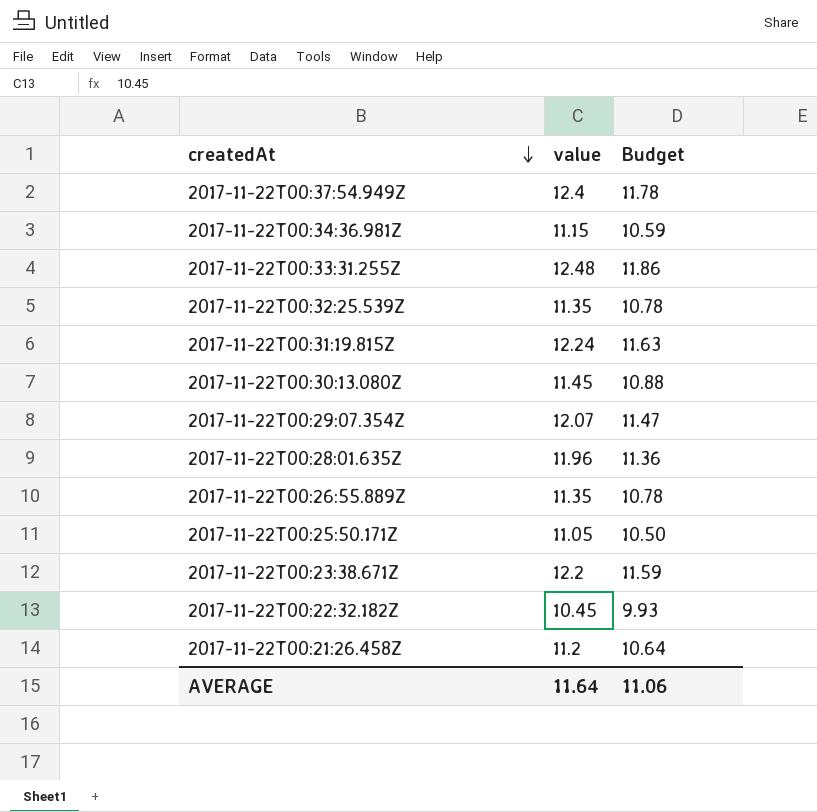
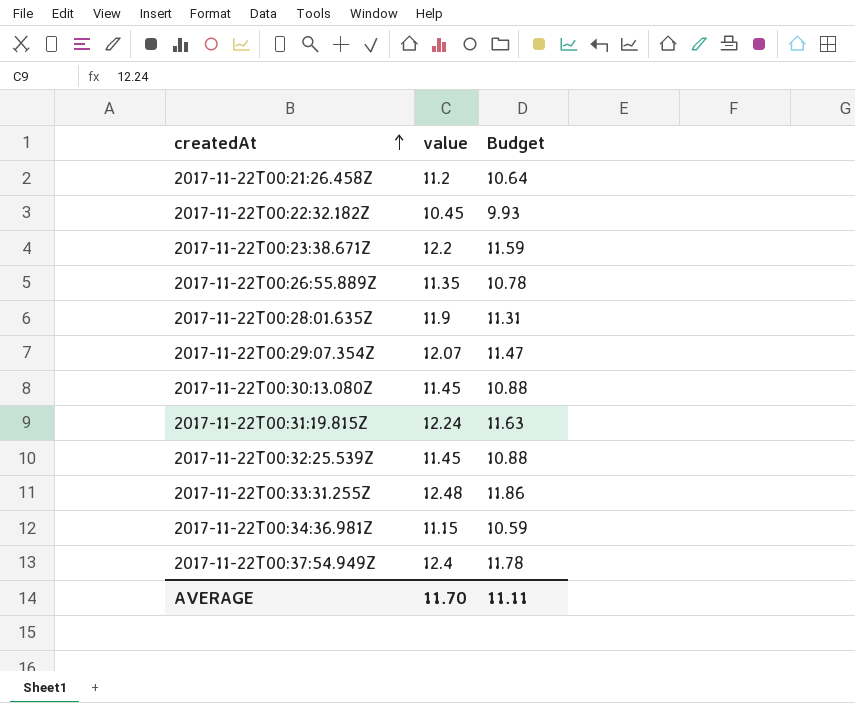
row order: createdAt descending -> createdAt ascending
row 2017-11-22T00:25:50.171Z: 11.05 | 10.50 -> none
2017-11-22T00:28:01.635Z | value: 11.96 -> 11.9
2017-11-22T00:28:01.635Z | Budget: 11.36 -> 11.31
2017-11-22T00:32:25.539Z | value: 11.35 -> 11.45
2017-11-22T00:32:25.539Z | Budget: 10.78 -> 10.88
AVERAGE | value: 11.64 -> 11.70
AVERAGE | Budget: 11.06 -> 11.11

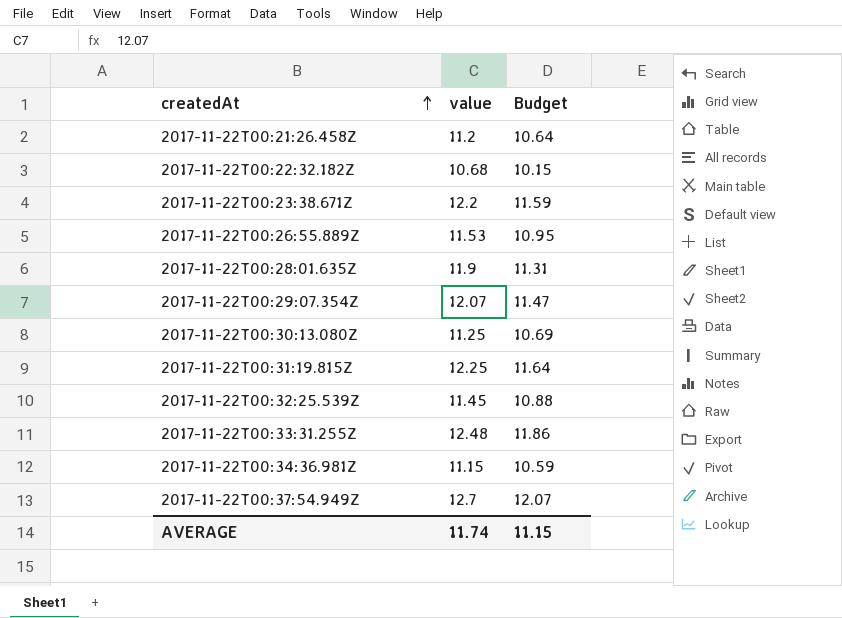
2017-11-22T00:22:32.182Z | value: 10.45 -> 10.68
2017-11-22T00:22:32.182Z | Budget: 9.93 -> 10.15
2017-11-22T00:26:55.889Z | value: 11.35 -> 11.53
2017-11-22T00:26:55.889Z | Budget: 10.78 -> 10.95
2017-11-22T00:30:13.080Z | value: 11.45 -> 11.25
2017-11-22T00:30:13.080Z | Budget: 10.88 -> 10.69
2017-11-22T00:31:19.815Z | value: 12.24 -> 12.25
2017-11-22T00:31:19.815Z | Budget: 11.63 -> 11.64
2017-11-22T00:37:54.949Z | value: 12.4 -> 12.7
2017-11-22T00:37:54.949Z | Budget: 11.78 -> 12.07
AVERAGE | value: 11.70 -> 11.74
AVERAGE | Budget: 11.11 -> 11.15

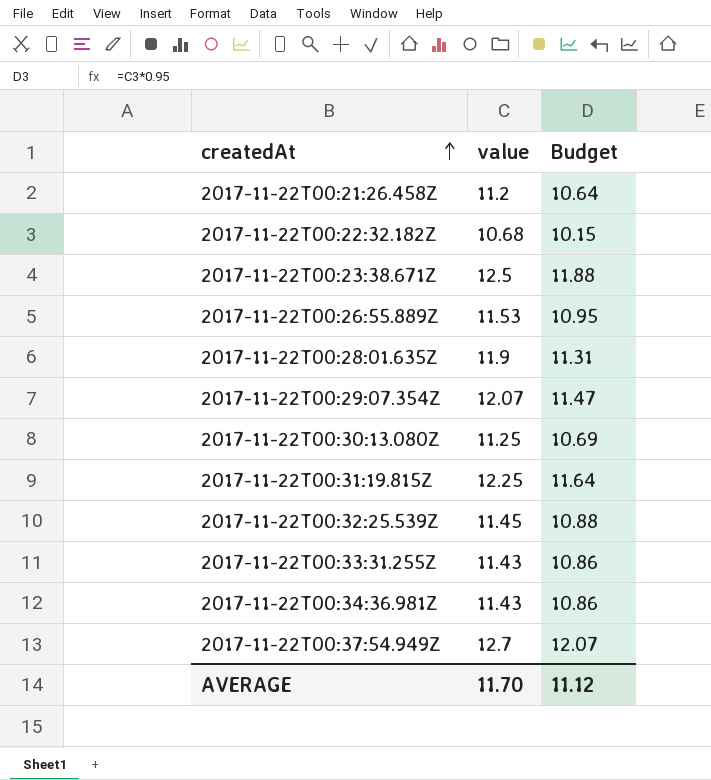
2017-11-22T00:23:38.671Z | value: 12.2 -> 12.5
2017-11-22T00:23:38.671Z | Budget: 11.59 -> 11.88
2017-11-22T00:33:31.255Z | value: 12.48 -> 11.43
2017-11-22T00:33:31.255Z | Budget: 11.86 -> 10.86
2017-11-22T00:34:36.981Z | value: 11.15 -> 11.43
2017-11-22T00:34:36.981Z | Budget: 10.59 -> 10.86
AVERAGE | value: 11.74 -> 11.70
AVERAGE | Budget: 11.15 -> 11.12

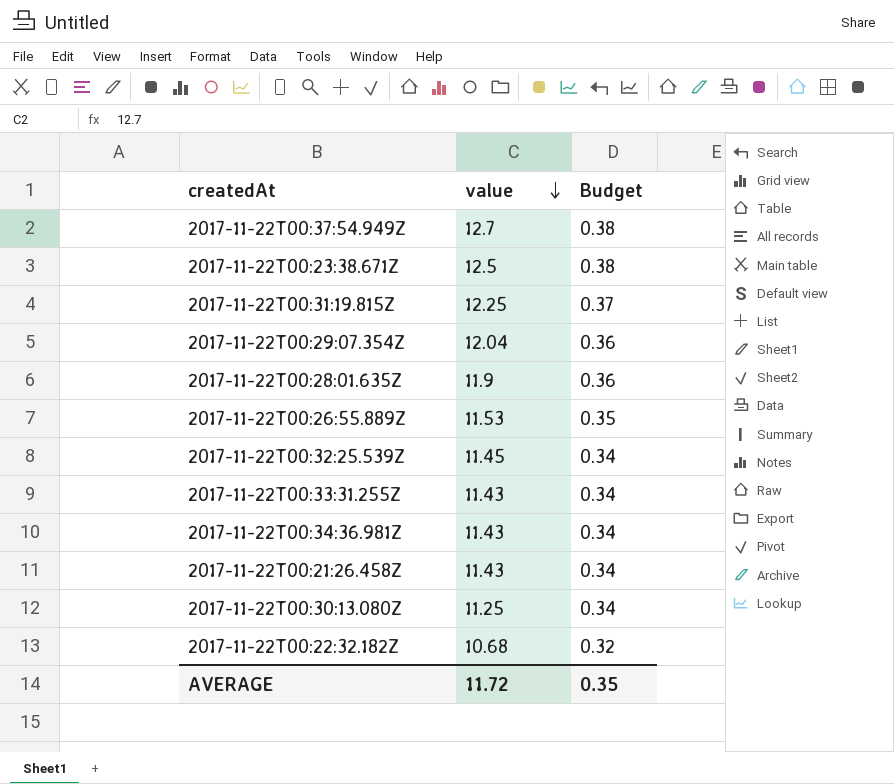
row order: createdAt ascending -> value descending
column Budget | formula: [value] * 0.95 -> [value] * 0.03
2017-11-22T00:29:07.354Z | value: 12.07 -> 12.04
2017-11-22T00:21:26.458Z | value: 11.2 -> 11.43
AVERAGE | value: 11.70 -> 11.72
AVERAGE | Budget: 11.12 -> 0.35

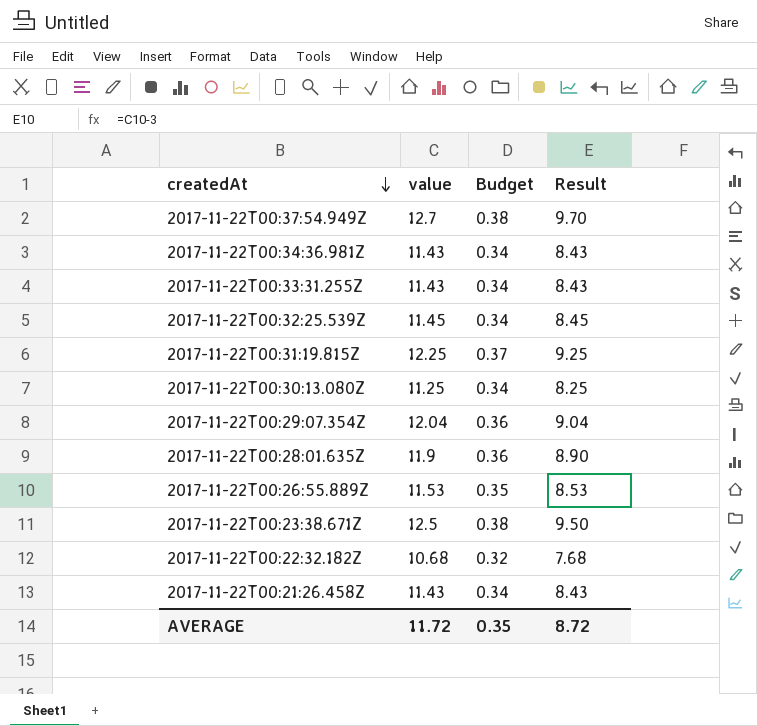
row order: value descending -> createdAt descending
column Result | formula: none -> [value] - 3

